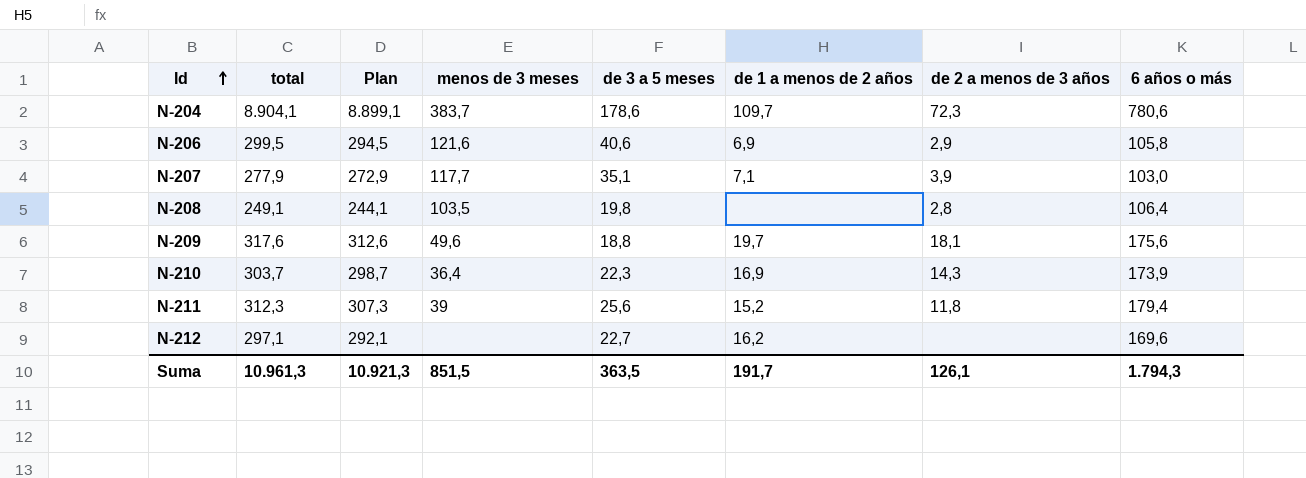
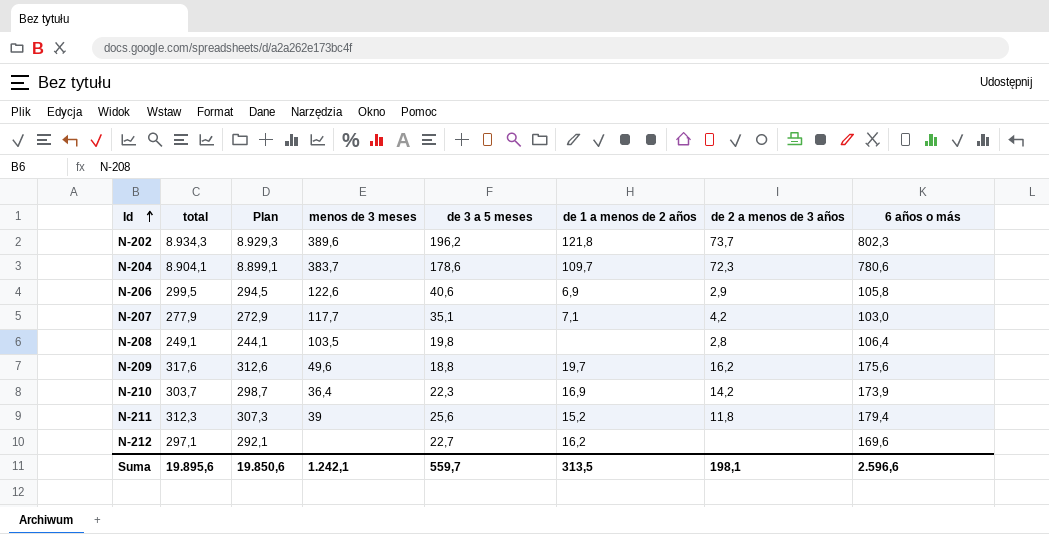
row N-202: none -> 8.934,3 | 8.929,3 | 389,6 | 196,2 | 121,8 | 73,7 | 802,3
N-206 | menos de 3 meses: 121,6 -> 122,6
N-207 | de 2 a menos de 3 años: 3,9 -> 4,2
N-209 | de 2 a menos de 3 años: 18,1 -> 16,2
N-210 | de 2 a menos de 3 años: 14,3 -> 14,2
Suma | total: 10.961,3 -> 19.895,6
Suma | Plan: 10.921,3 -> 19.850,6
Suma | menos de 3 meses: 851,5 -> 1.242,1
Suma | de 3 a 5 meses: 363,5 -> 559,7
Suma | de 1 a menos de 2 años: 191,7 -> 313,5
Suma | de 2 a menos de 3 años: 126,1 -> 198,1
Suma | 6 años o más: 1.794,3 -> 2.596,6

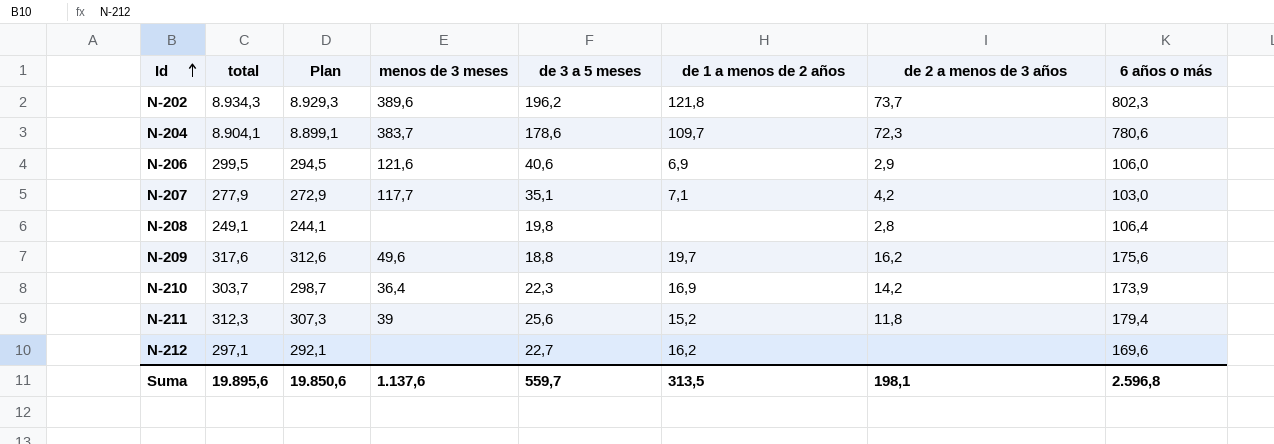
N-206 | menos de 3 meses: 122,6 -> 121,6
N-206 | 6 años o más: 105,8 -> 106,0
N-208 | menos de 3 meses: 103,5 -> none
Suma | menos de 3 meses: 1.242,1 -> 1.137,6
Suma | 6 años o más: 2.596,6 -> 2.596,8

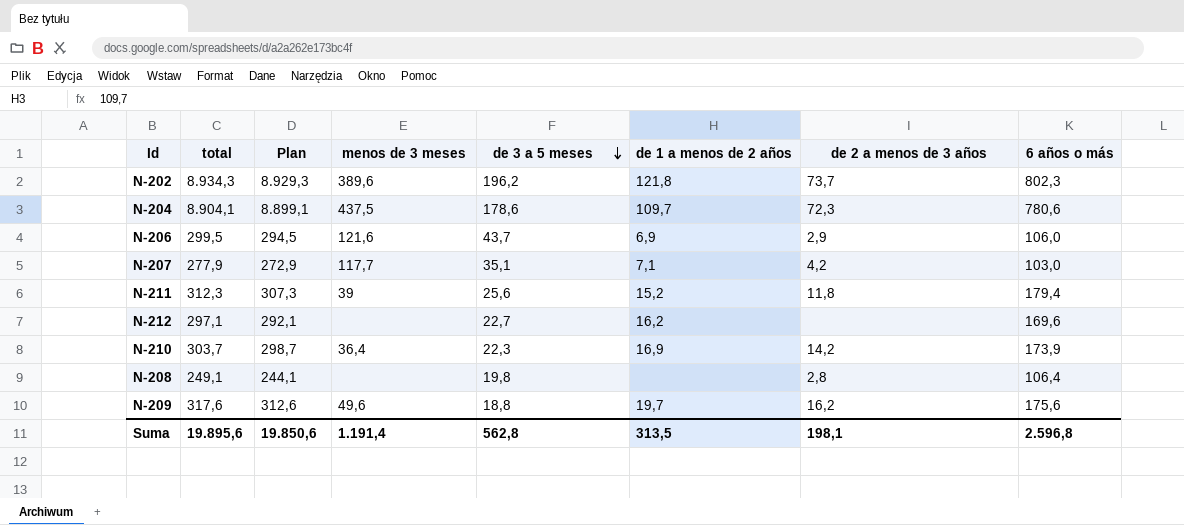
row order: Id ascending -> de 3 a 5 meses descending
N-204 | menos de 3 meses: 383,7 -> 437,5
N-206 | de 3 a 5 meses: 40,6 -> 43,7
Suma | menos de 3 meses: 1.137,6 -> 1.191,4
Suma | de 3 a 5 meses: 559,7 -> 562,8

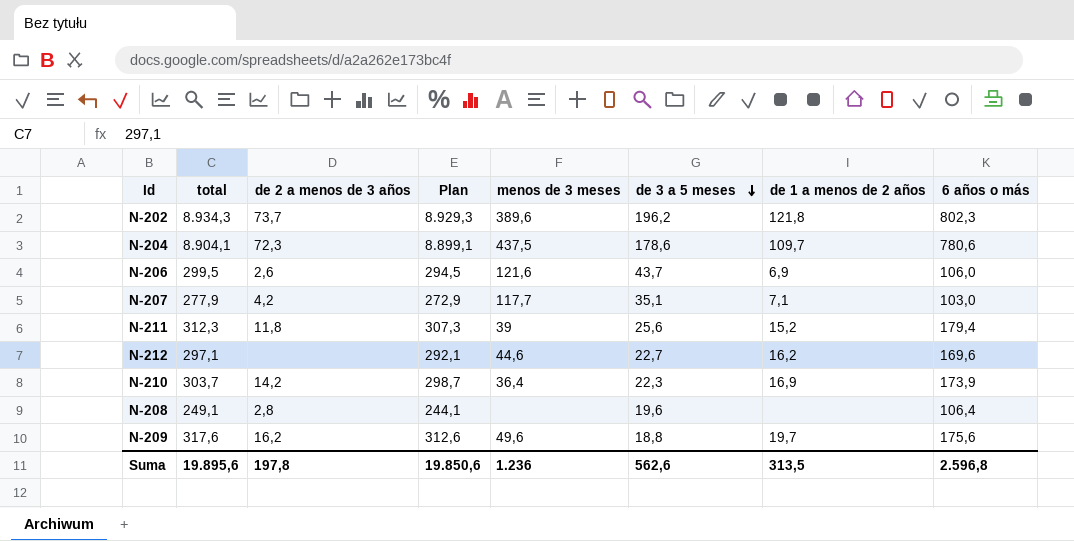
column de 2 a menos de 3 años | position: 7 -> 3
N-206 | de 2 a menos de 3 años: 2,9 -> 2,6
N-212 | menos de 3 meses: none -> 44,6
N-208 | de 3 a 5 meses: 19,8 -> 19,6
Suma | de 2 a menos de 3 años: 198,1 -> 197,8
Suma | menos de 3 meses: 1.191,4 -> 1.236
Suma | de 3 a 5 meses: 562,8 -> 562,6

